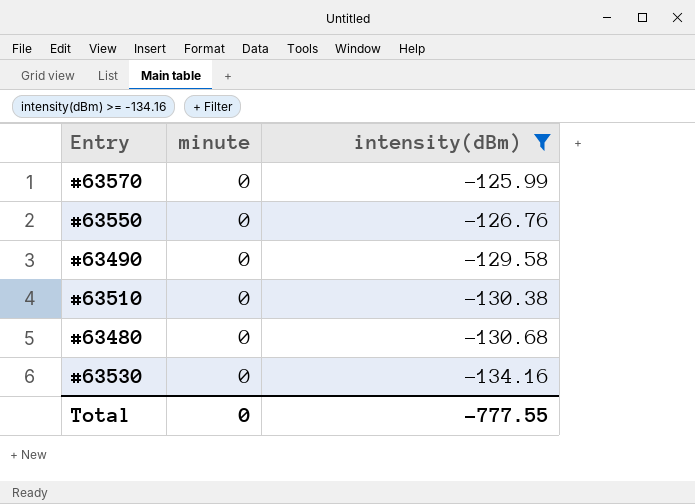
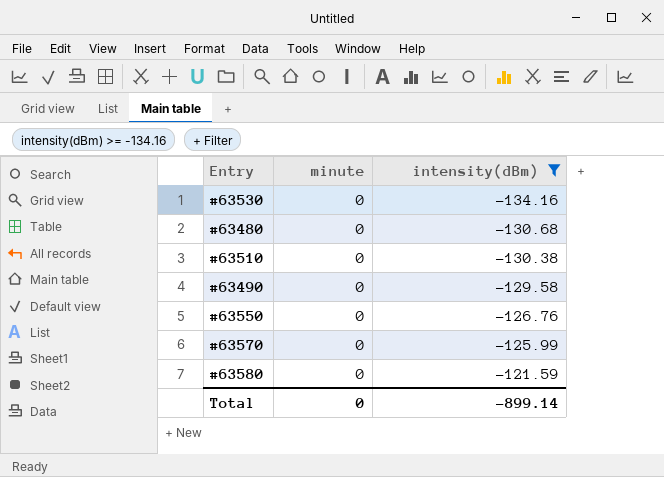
row order: intensity(dBm) descending -> intensity(dBm) ascending
row #63580: none -> 0 | -121.59
Total | intensity(dBm): -777.55 -> -899.14

